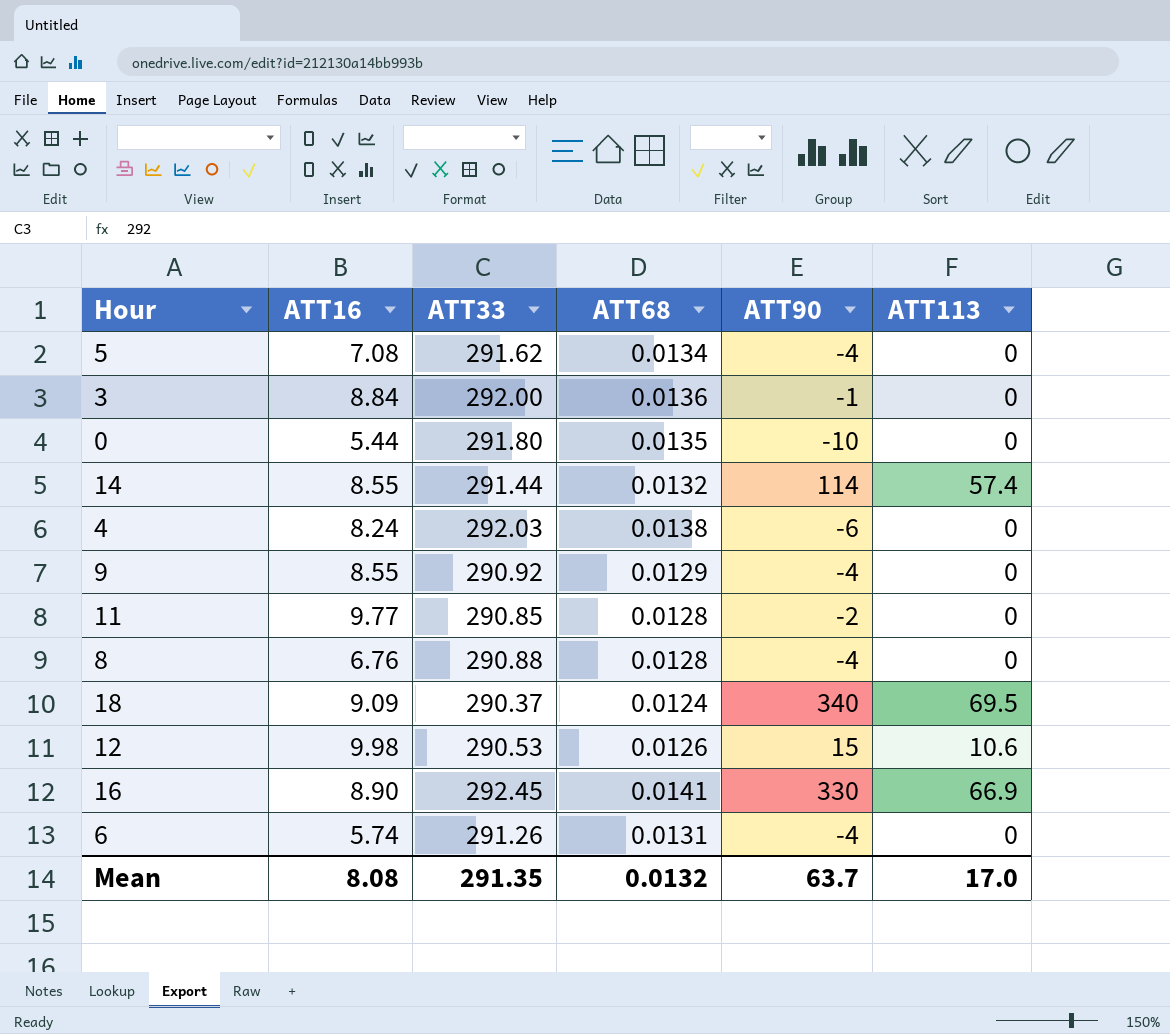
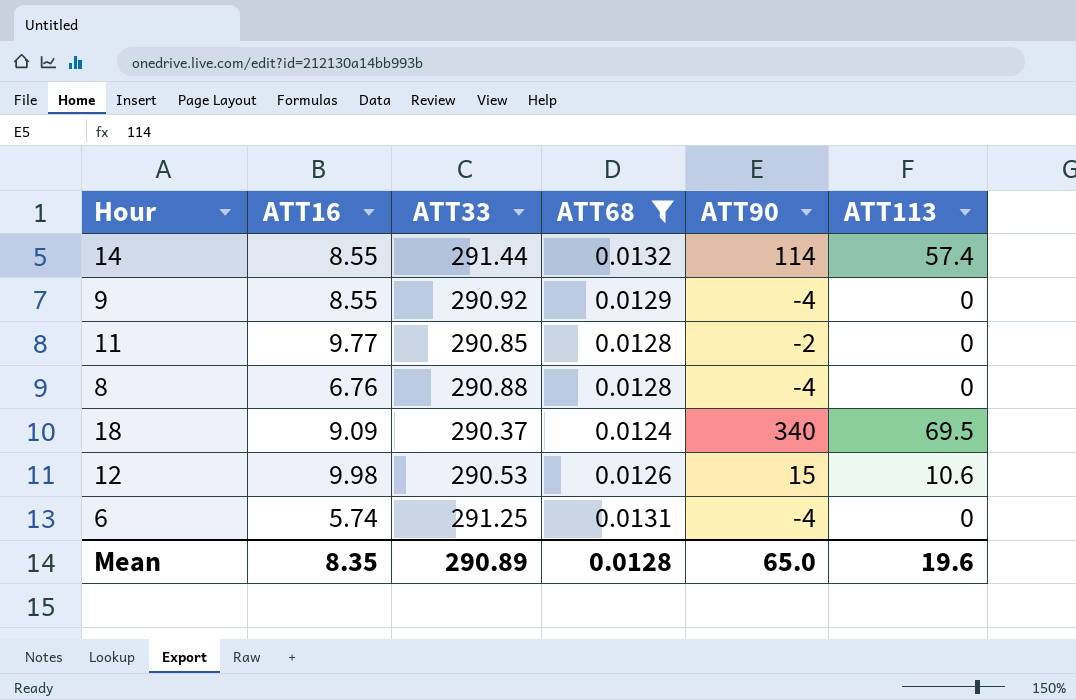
filter: none -> ATT68 <= 0.0132
6 | ATT33: 291.26 -> 291.25
Mean | ATT16: 8.08 -> 8.35
Mean | ATT33: 291.35 -> 290.89
Mean | ATT68: 0.0132 -> 0.0128
Mean | ATT90: 63.7 -> 65.0
Mean | ATT113: 17.0 -> 19.6

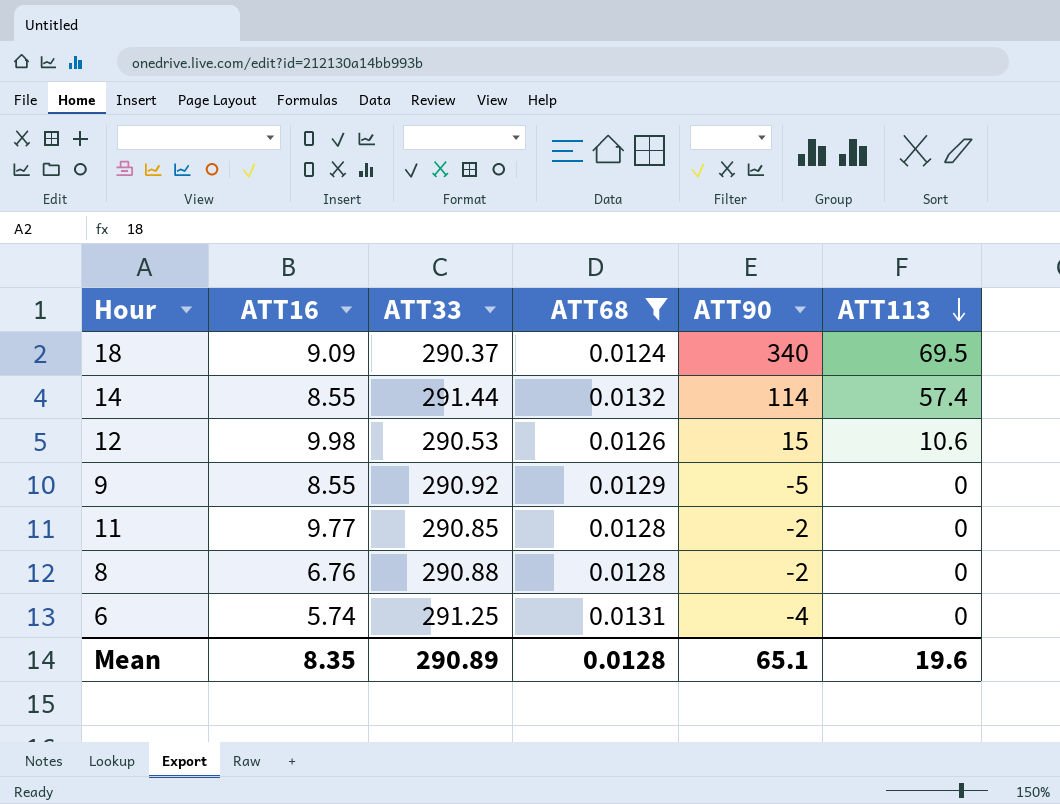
row order: none -> ATT113 descending
9 | ATT90: -4 -> -5
8 | ATT90: -4 -> -2
Mean | ATT90: 65.0 -> 65.1

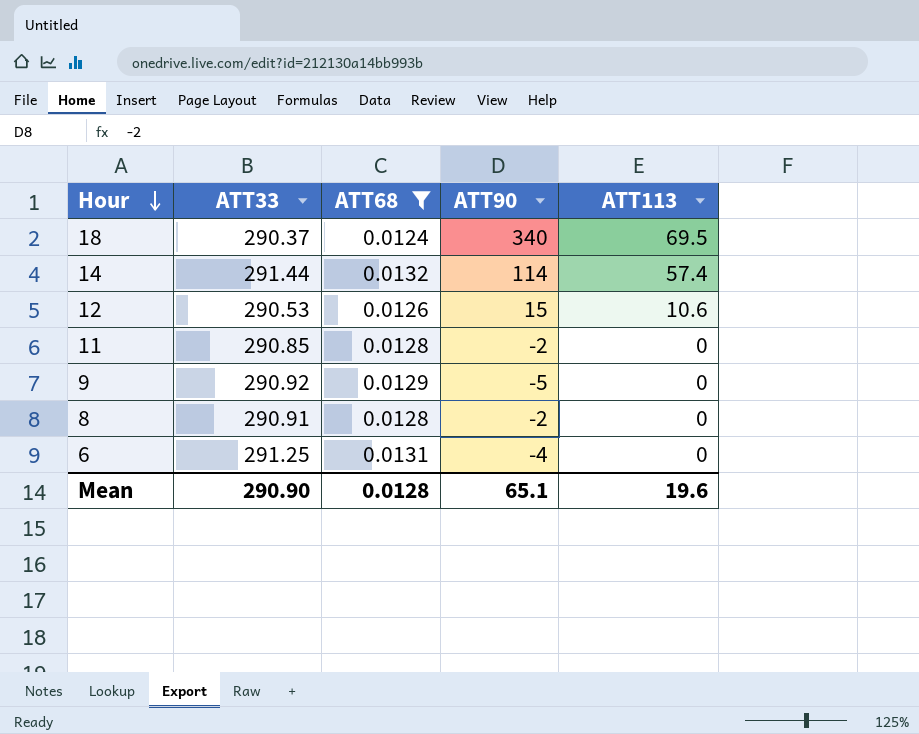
row order: ATT113 descending -> Hour descending
column ATT16 | position: 2 -> none
8 | ATT33: 290.88 -> 290.91
Mean | ATT33: 290.89 -> 290.90

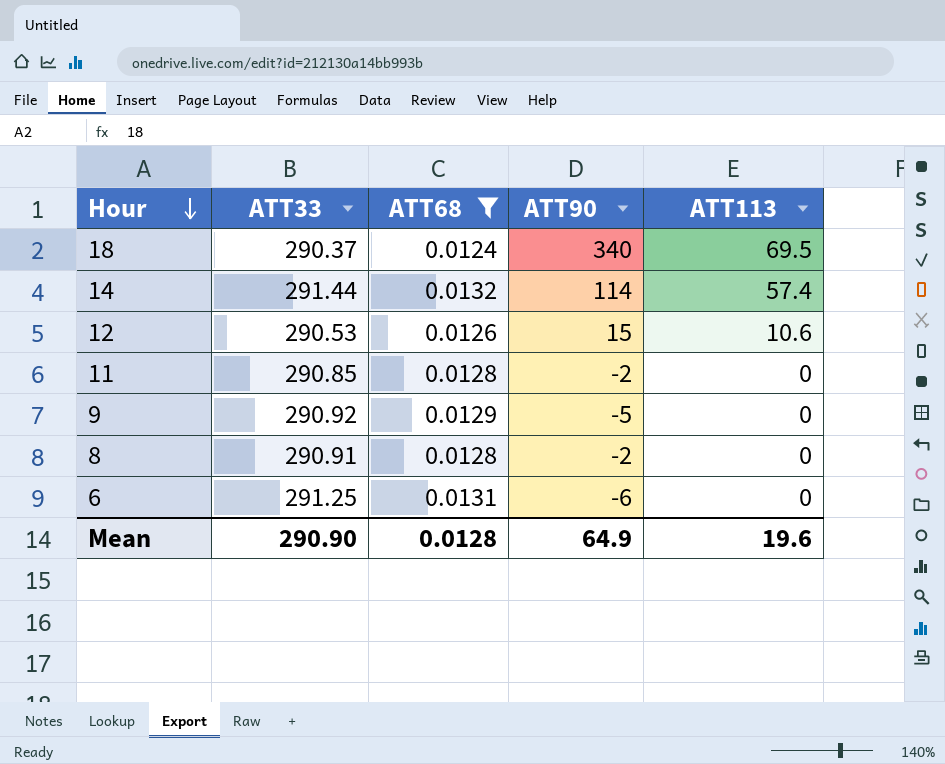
6 | ATT90: -4 -> -6
Mean | ATT90: 65.1 -> 64.9

